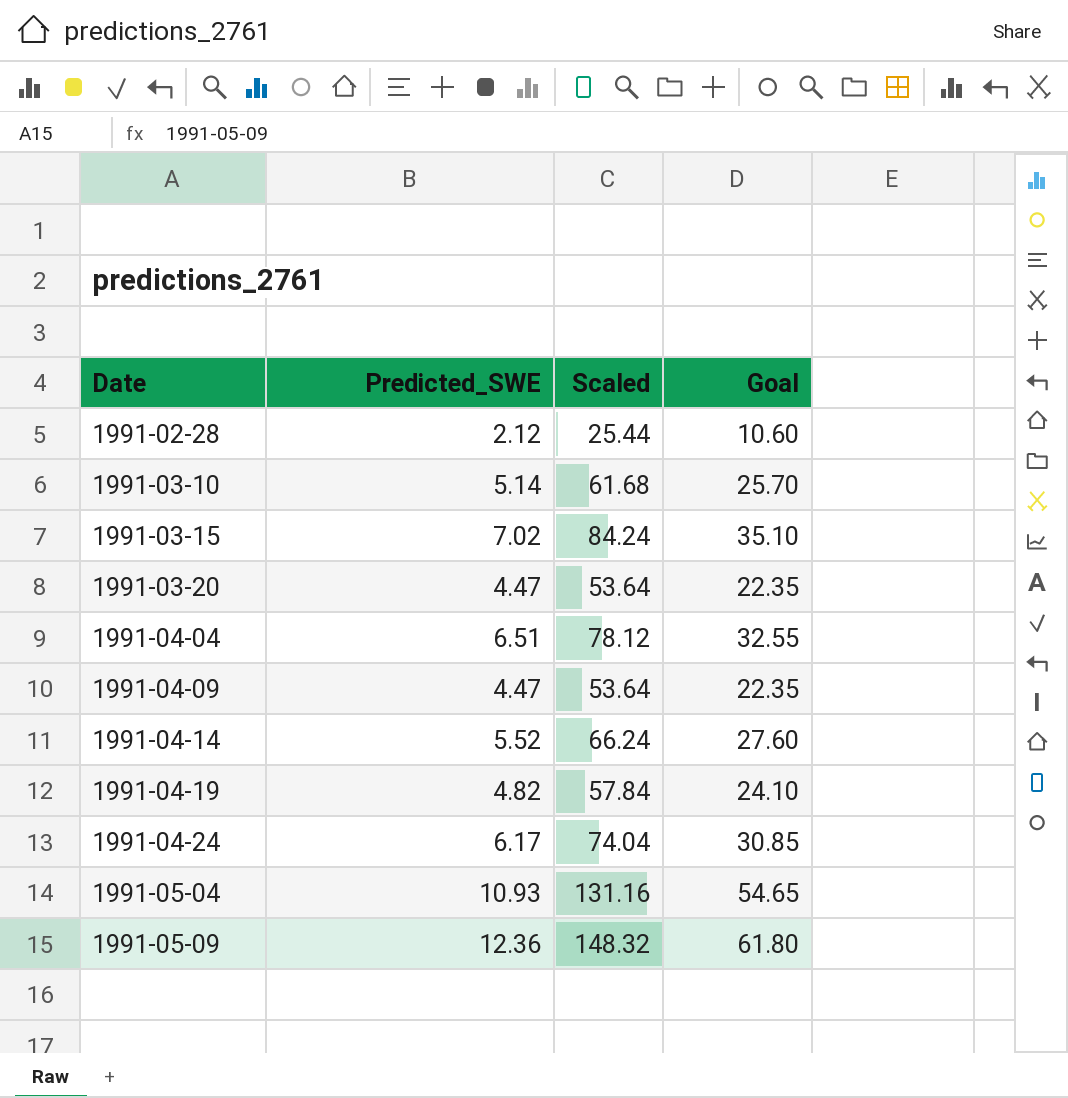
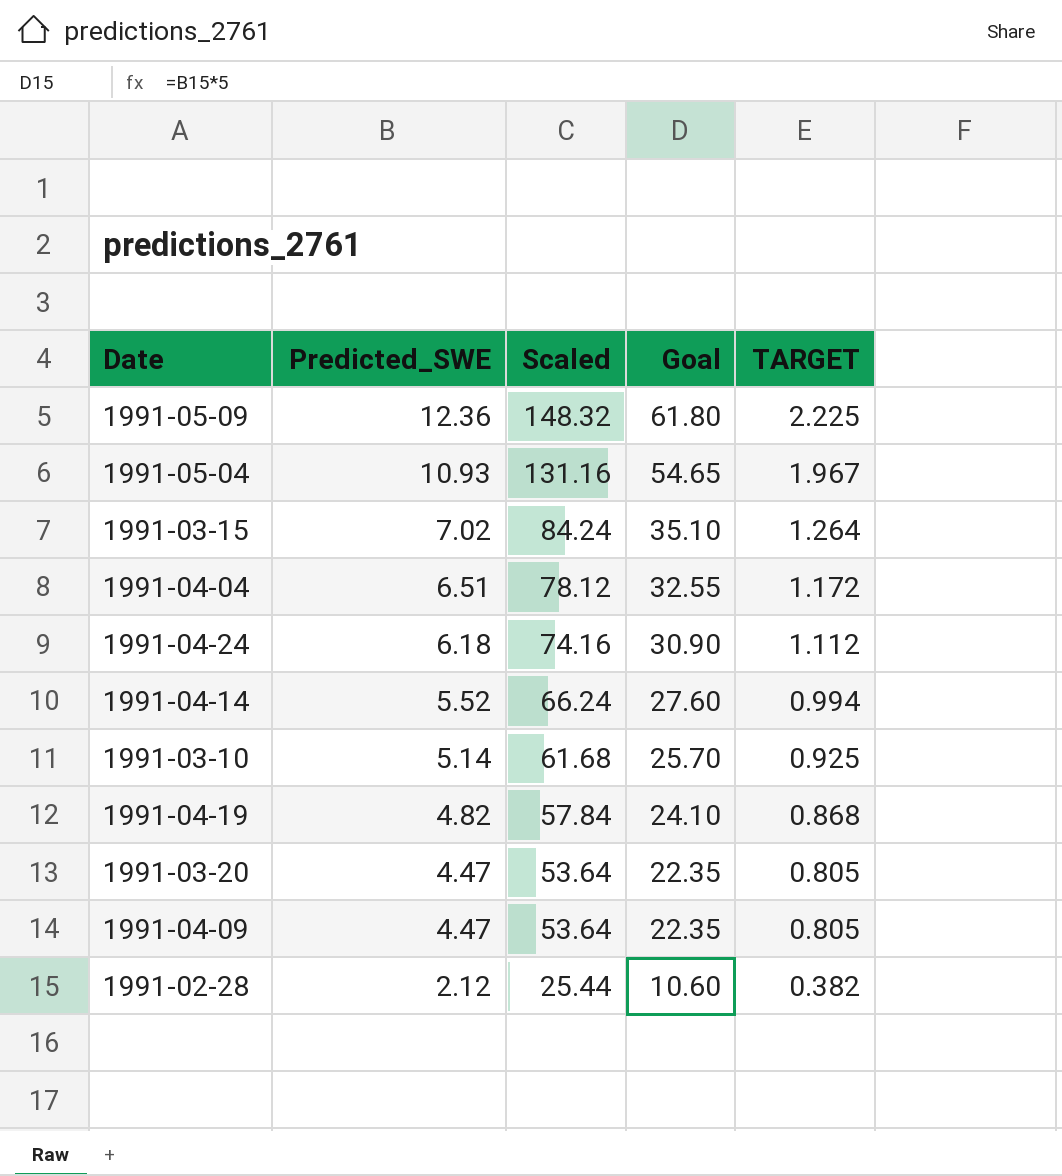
row order: Date ascending -> Predicted_SWE descending
column TARGET | formula: none -> [Predicted_SWE] * 0.18
1991-04-24 | Predicted_SWE: 6.17 -> 6.18
1991-04-24 | Scaled: 74.04 -> 74.16
1991-04-24 | Goal: 30.85 -> 30.90

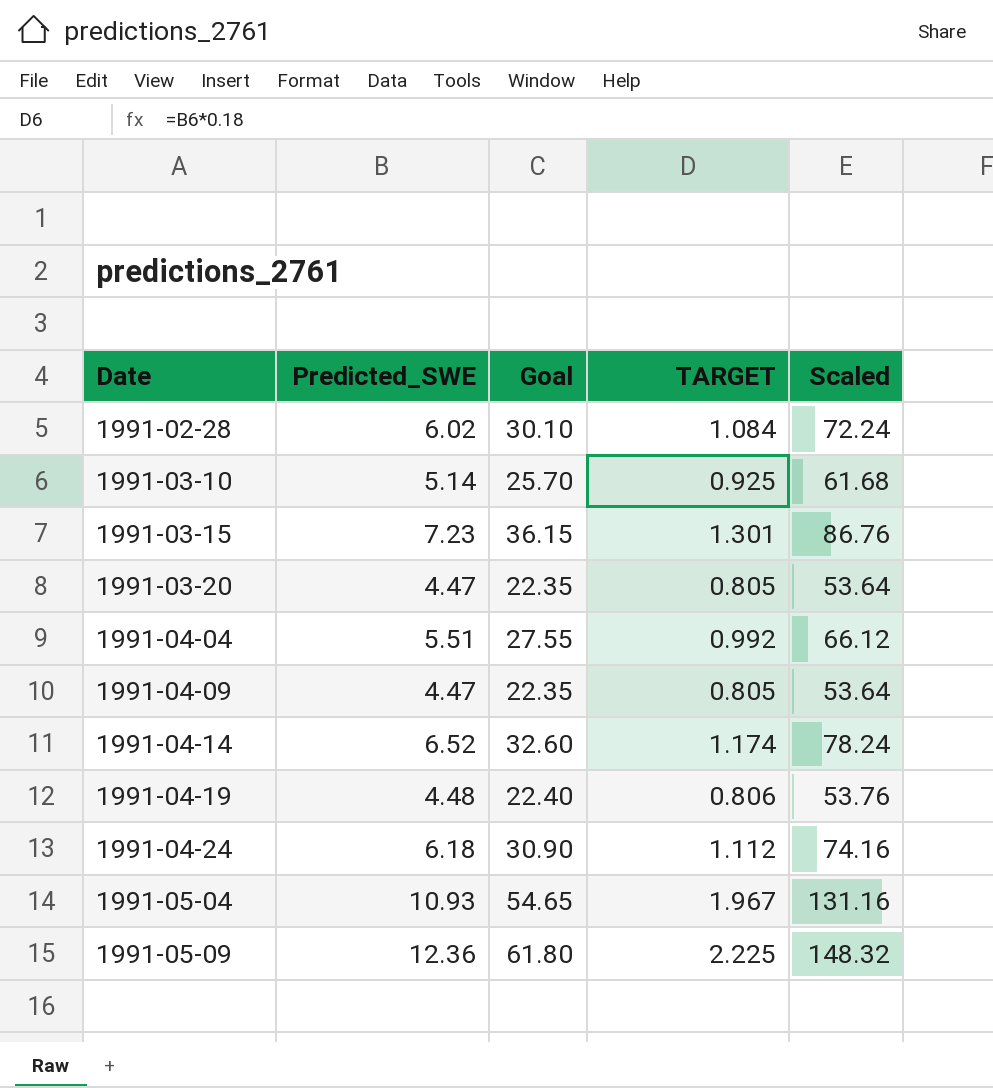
row order: Predicted_SWE descending -> Date ascending
column Scaled | position: 3 -> 5
1991-02-28 | Predicted_SWE: 2.12 -> 6.02
1991-02-28 | Goal: 10.60 -> 30.10
1991-02-28 | TARGET: 0.382 -> 1.084
1991-02-28 | Scaled: 25.44 -> 72.24
1991-03-15 | Predicted_SWE: 7.02 -> 7.23
1991-03-15 | Goal: 35.10 -> 36.15
1991-03-15 | TARGET: 1.264 -> 1.301
1991-03-15 | Scaled: 84.24 -> 86.76
1991-04-04 | Predicted_SWE: 6.51 -> 5.51
1991-04-04 | Goal: 32.55 -> 27.55
1991-04-04 | TARGET: 1.172 -> 0.992
1991-04-04 | Scaled: 78.12 -> 66.12
1991-04-14 | Predicted_SWE: 5.52 -> 6.52
1991-04-14 | Goal: 27.60 -> 32.60
1991-04-14 | TARGET: 0.994 -> 1.174
1991-04-14 | Scaled: 66.24 -> 78.24
1991-04-19 | Predicted_SWE: 4.82 -> 4.48
1991-04-19 | Goal: 24.10 -> 22.40
1991-04-19 | TARGET: 0.868 -> 0.806
1991-04-19 | Scaled: 57.84 -> 53.76

